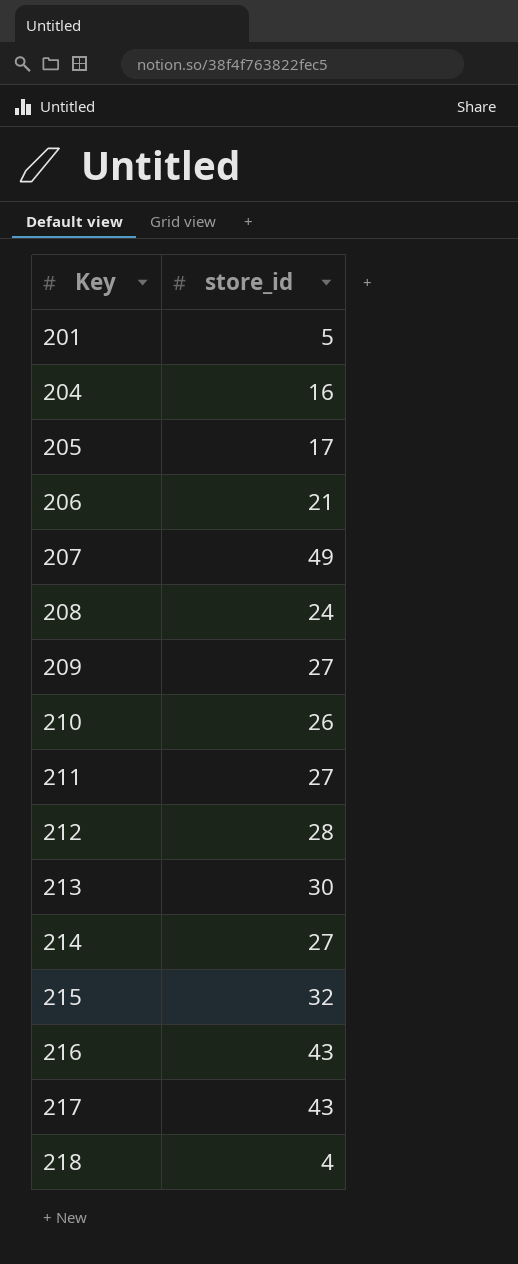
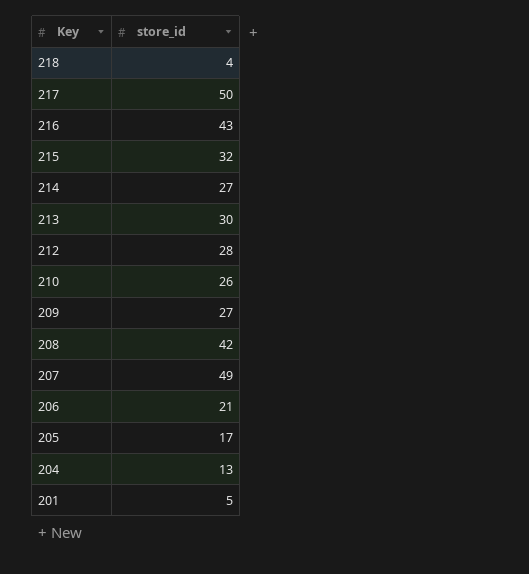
row order: Key ascending -> Key descending
row 211: 27 -> none
217 | store_id: 43 -> 50
208 | store_id: 24 -> 42
204 | store_id: 16 -> 13

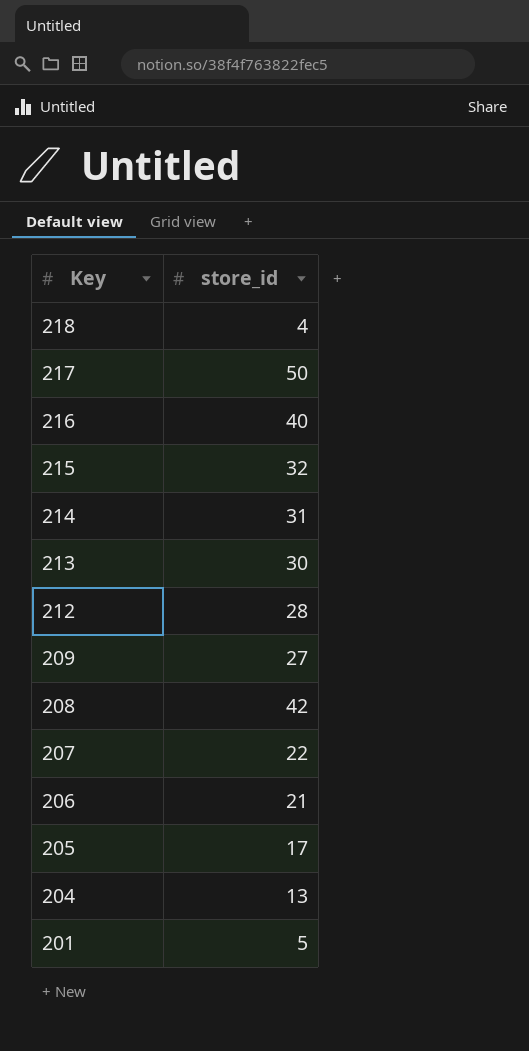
row 210: 26 -> none
216 | store_id: 43 -> 40
214 | store_id: 27 -> 31
207 | store_id: 49 -> 22

